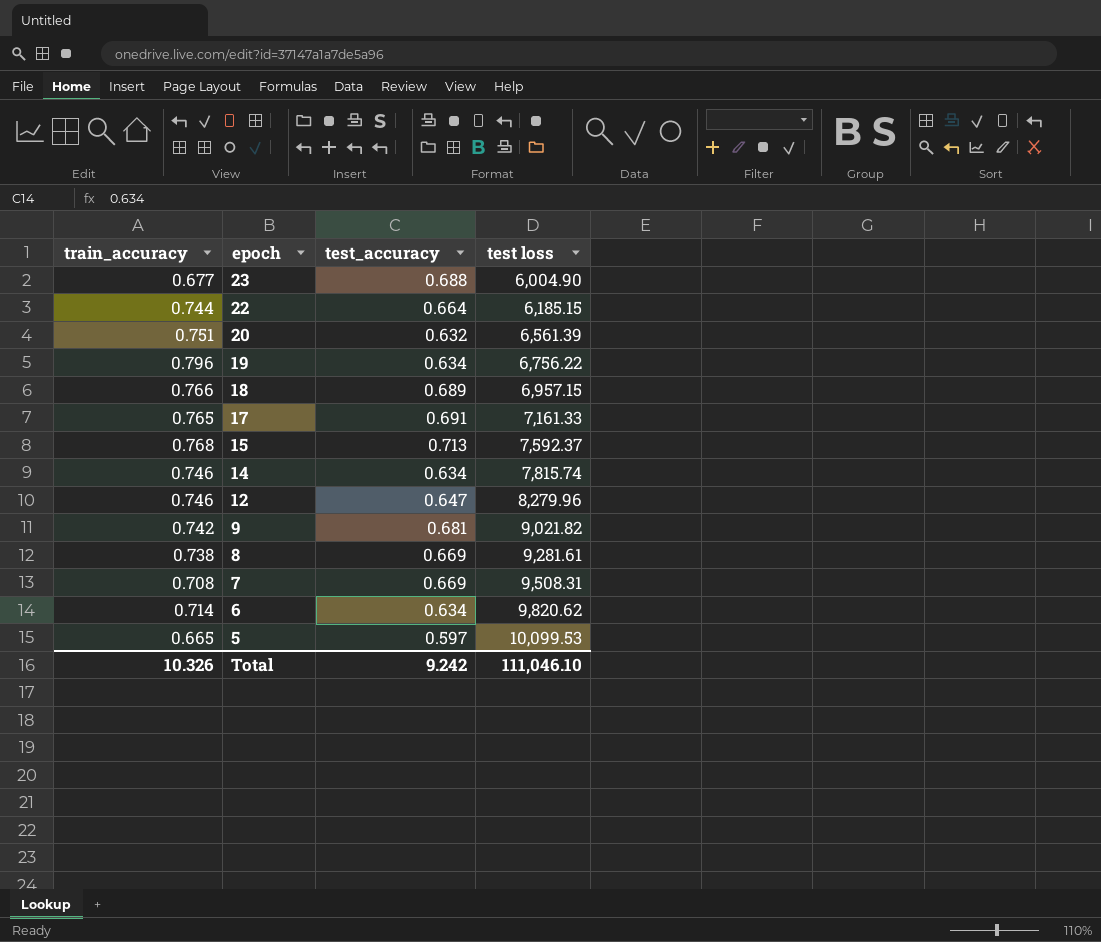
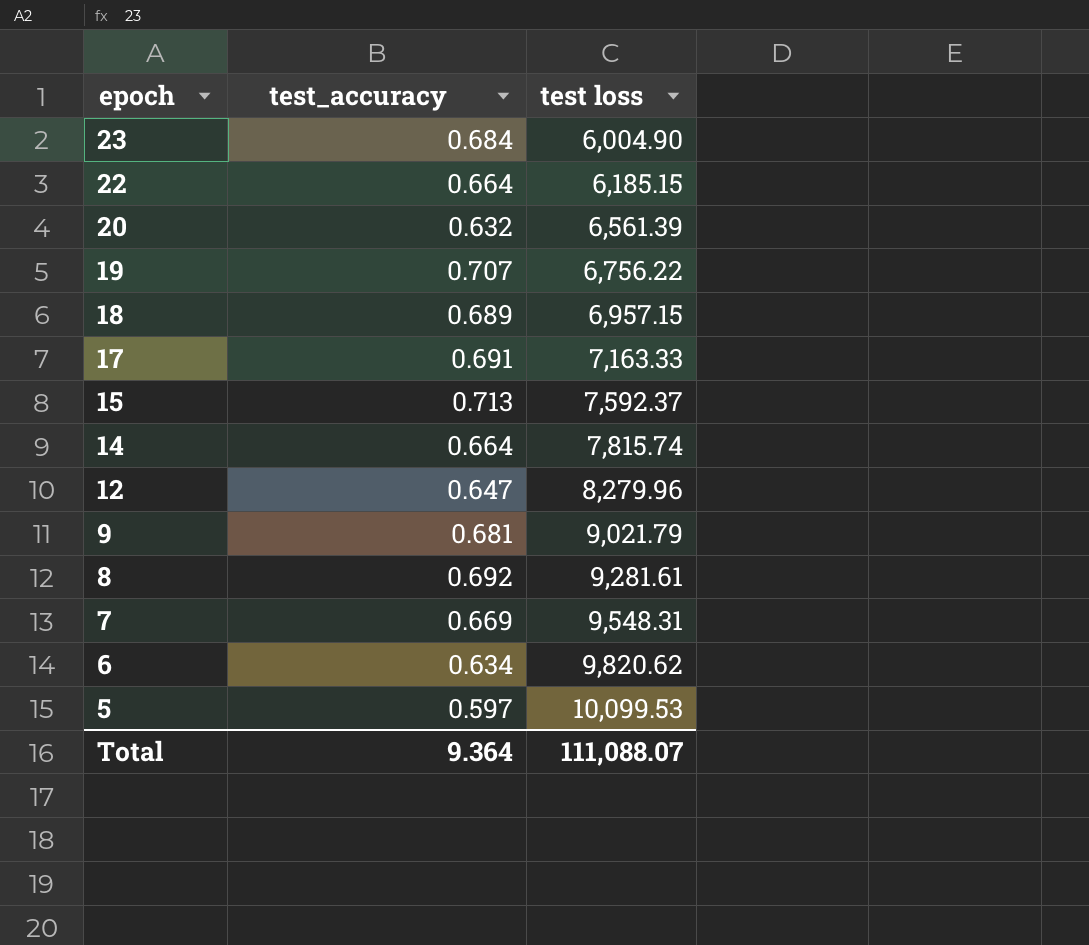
column train_accuracy | position: 1 -> none
23 | test_accuracy: 0.688 -> 0.684
19 | test_accuracy: 0.634 -> 0.707
17 | test loss: 7,161.33 -> 7,163.33
14 | test_accuracy: 0.634 -> 0.664
9 | test loss: 9,021.82 -> 9,021.79
8 | test_accuracy: 0.669 -> 0.692
7 | test loss: 9,508.31 -> 9,548.31
Total | test_accuracy: 9.242 -> 9.364
Total | test loss: 111,046.10 -> 111,088.07

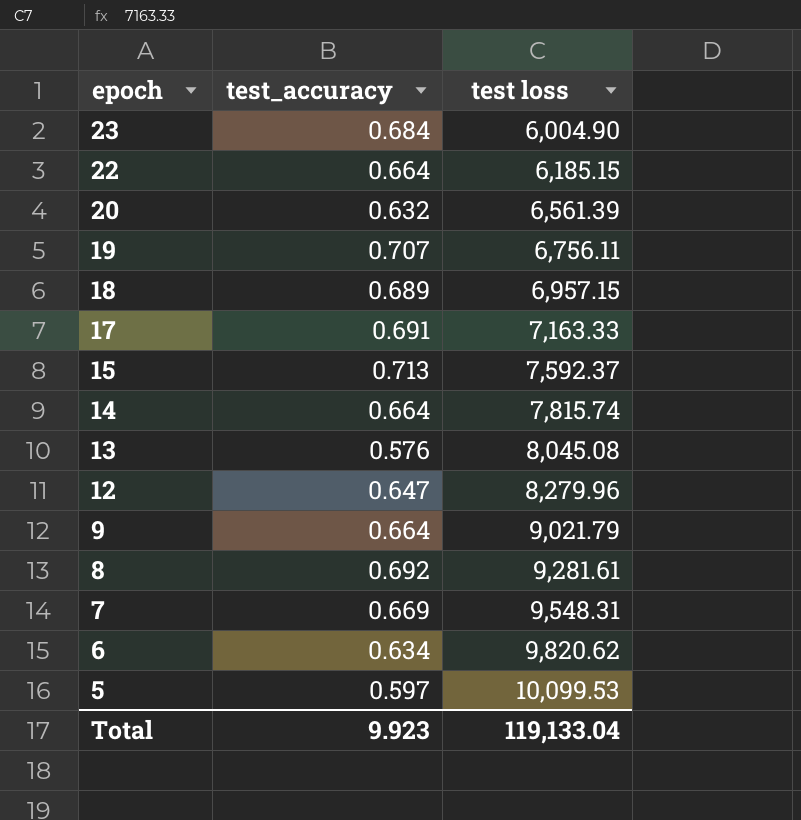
19 | test loss: 6,756.22 -> 6,756.11
row 13: none -> 0.576 | 8,045.08
9 | test_accuracy: 0.681 -> 0.664
Total | test_accuracy: 9.364 -> 9.923
Total | test loss: 111,088.07 -> 119,133.04

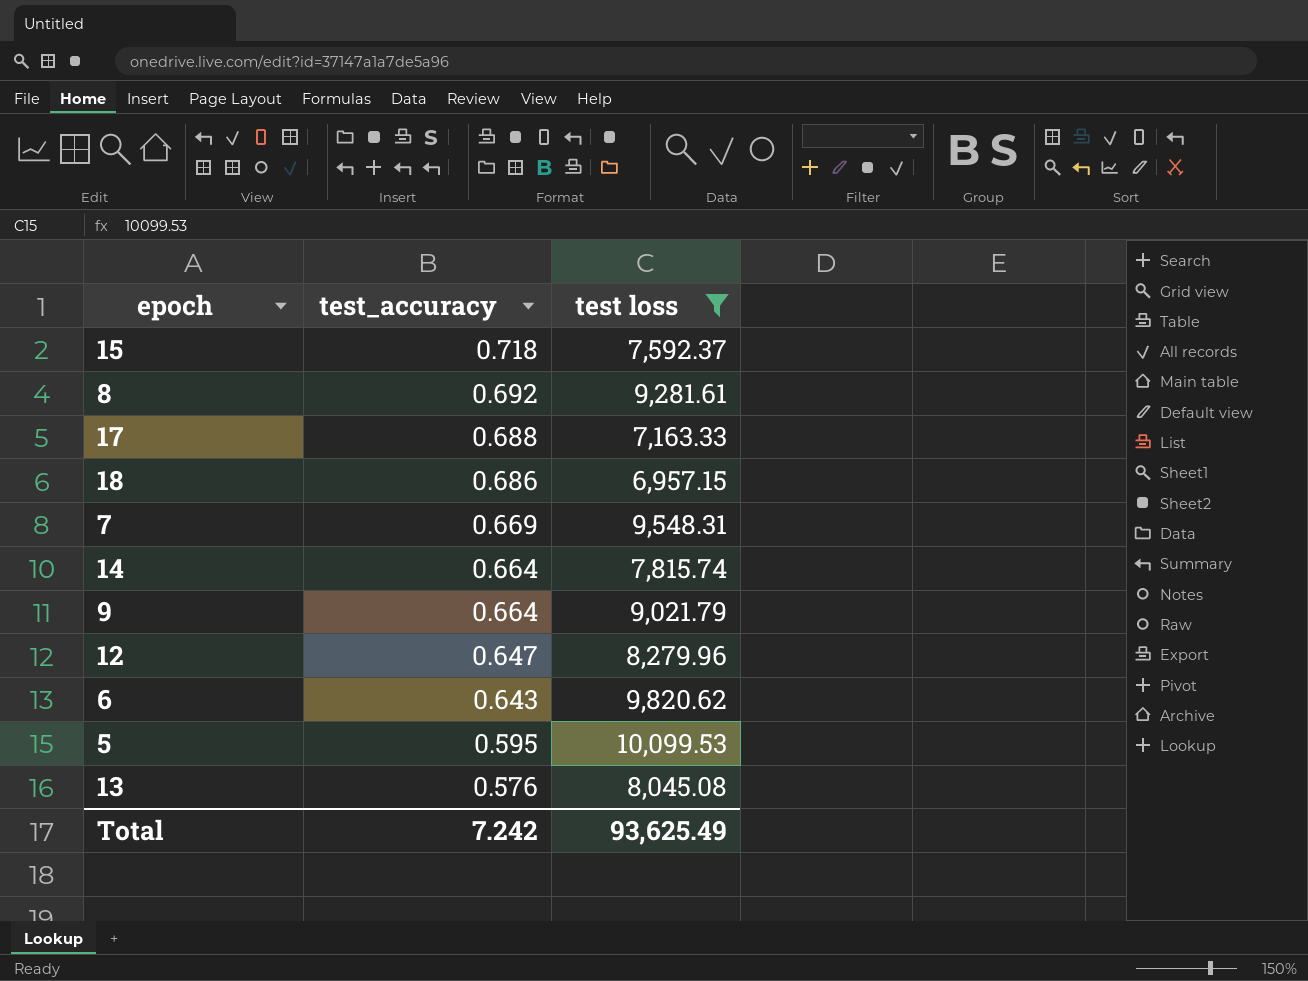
filter: none -> test loss >= 6,957.15
row order: epoch descending -> test_accuracy descending
15 | test_accuracy: 0.713 -> 0.718
17 | test_accuracy: 0.691 -> 0.688
18 | test_accuracy: 0.689 -> 0.686
6 | test_accuracy: 0.634 -> 0.643
5 | test_accuracy: 0.597 -> 0.595
Total | test_accuracy: 9.923 -> 7.242
Total | test loss: 119,133.04 -> 93,625.49

